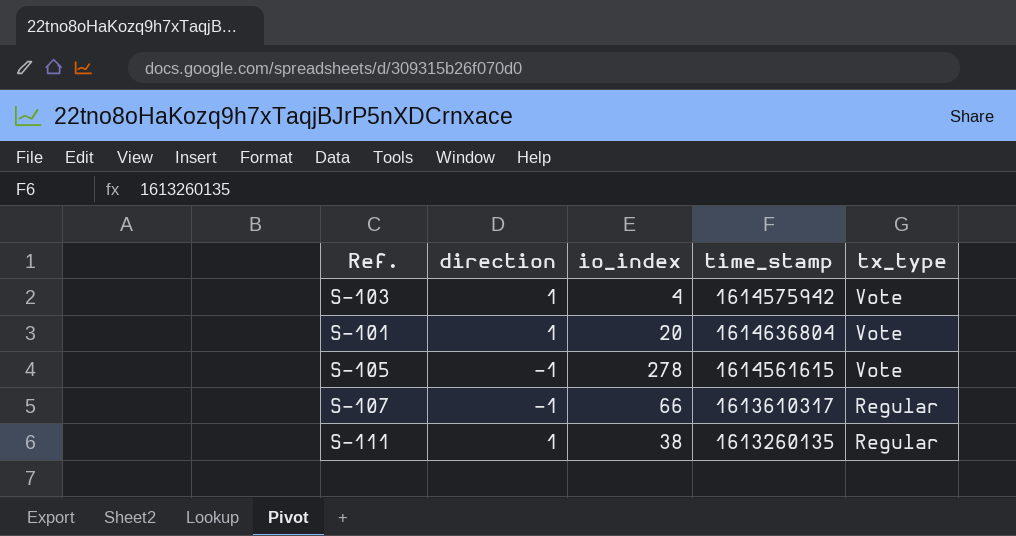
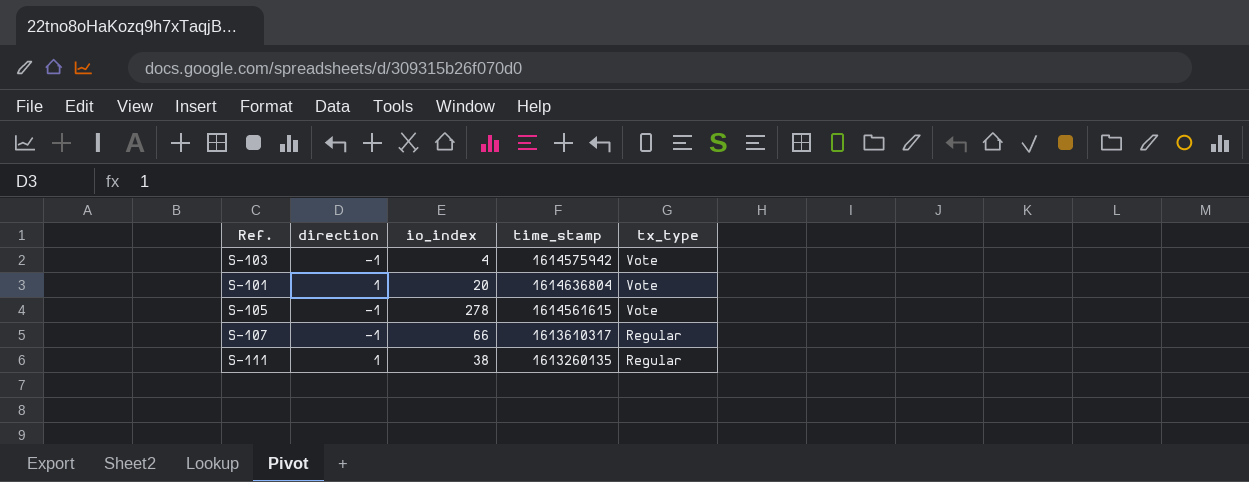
S-103 | direction: 1 -> -1

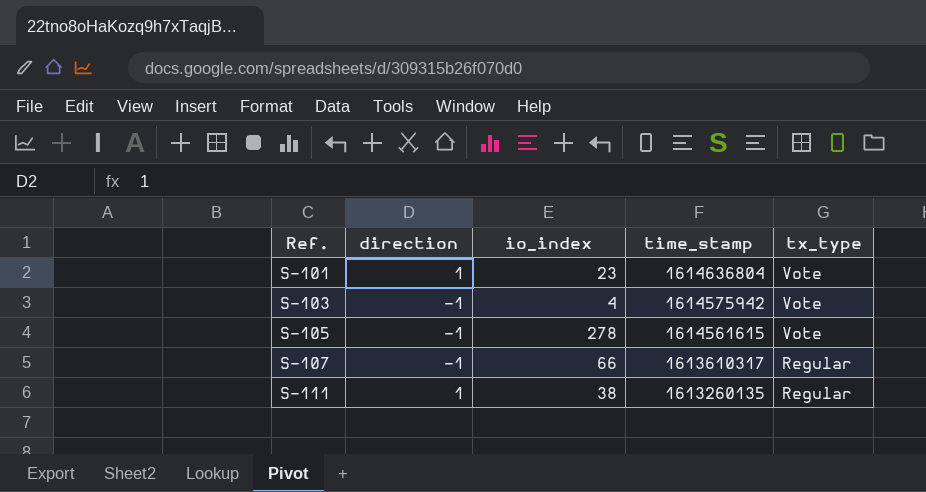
row order: tx_type descending -> Ref. ascending
S-101 | io_index: 20 -> 23

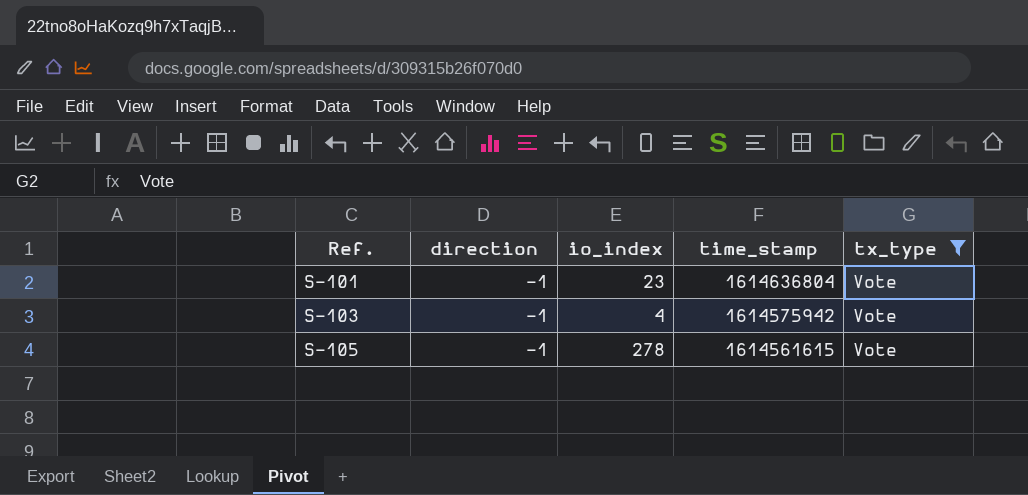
filter: none -> tx_type = Vote
S-101 | direction: 1 -> -1

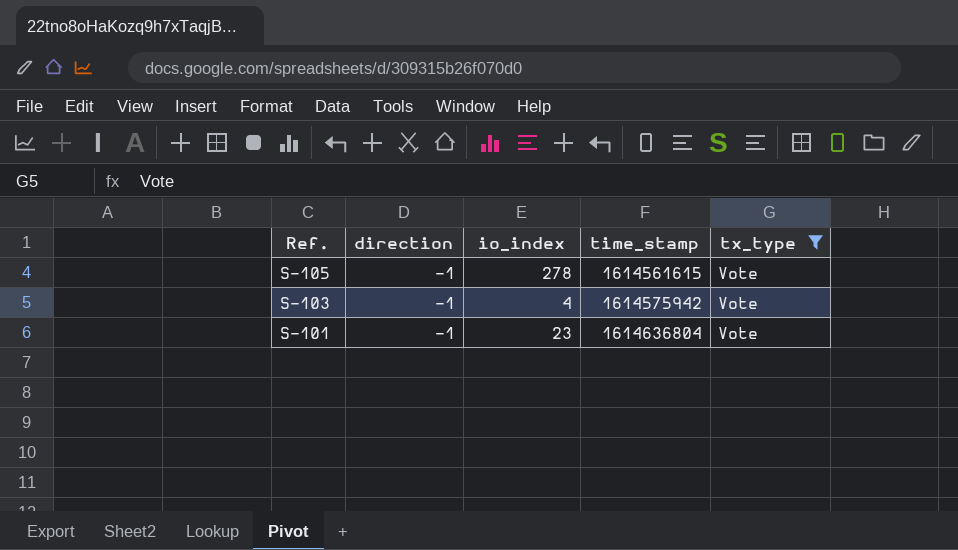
row order: Ref. ascending -> Ref. descending

